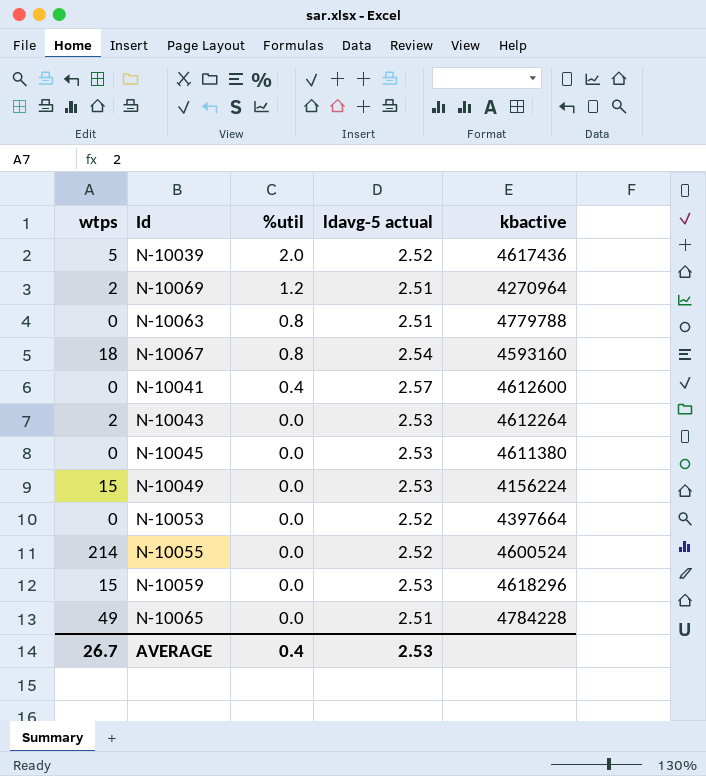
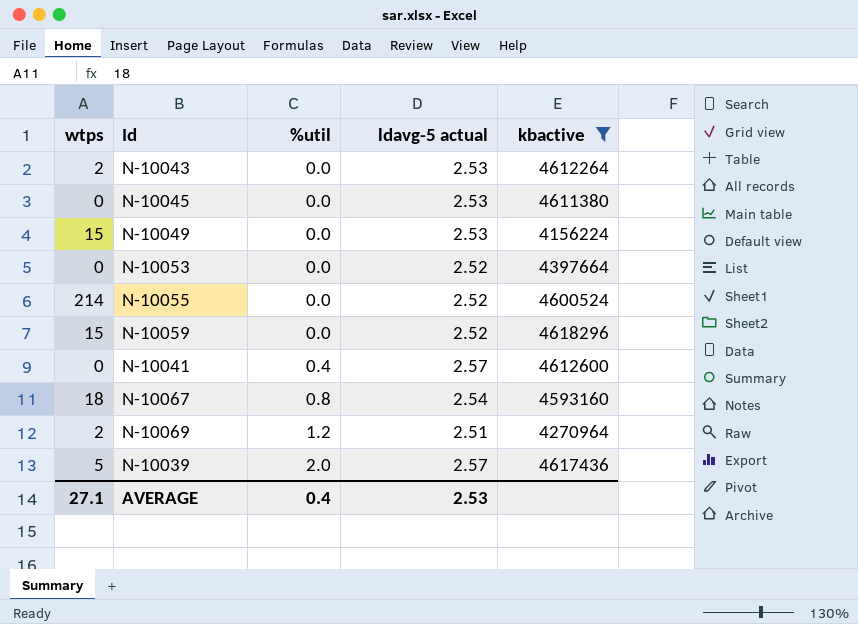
filter: none -> kbactive <= 4618296
row order: %util descending -> %util ascending
N-10059 | ldavg-5 actual: 2.53 -> 2.52
N-10039 | ldavg-5 actual: 2.52 -> 2.57
AVERAGE | wtps: 26.7 -> 27.1

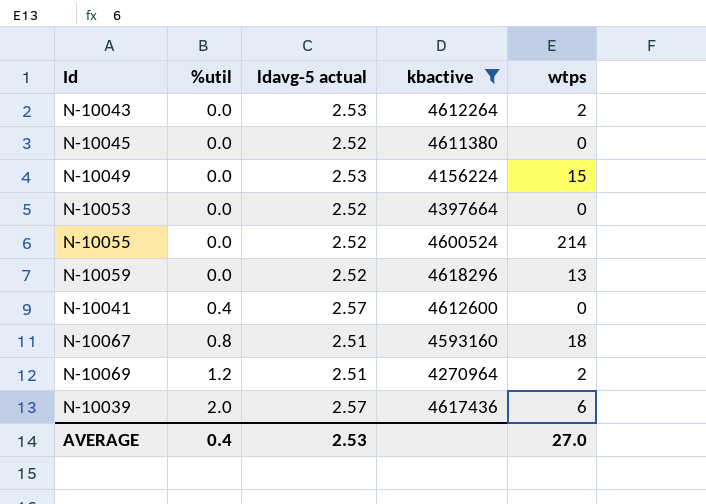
column wtps | position: 1 -> 5
N-10045 | ldavg-5 actual: 2.53 -> 2.52
N-10059 | wtps: 15 -> 13
N-10067 | ldavg-5 actual: 2.54 -> 2.51
N-10039 | wtps: 5 -> 6
AVERAGE | wtps: 27.1 -> 27.0

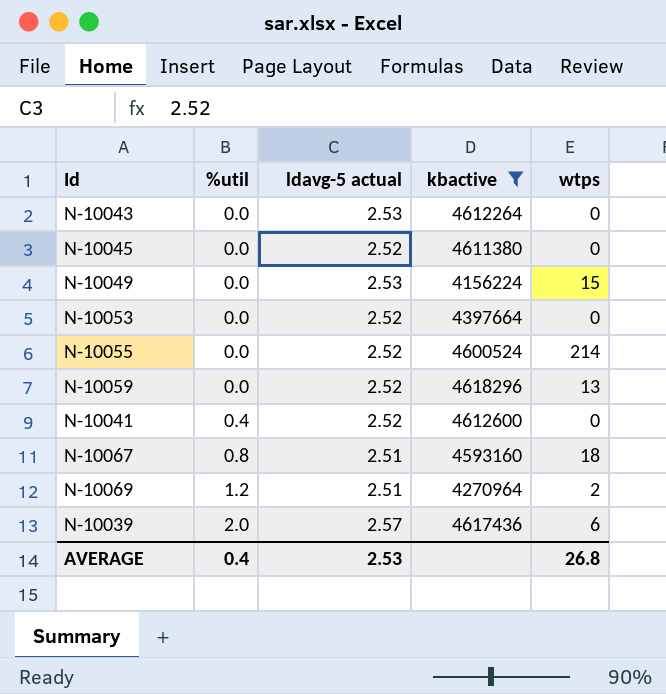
N-10043 | wtps: 2 -> 0
N-10041 | ldavg-5 actual: 2.57 -> 2.52
AVERAGE | wtps: 27.0 -> 26.8

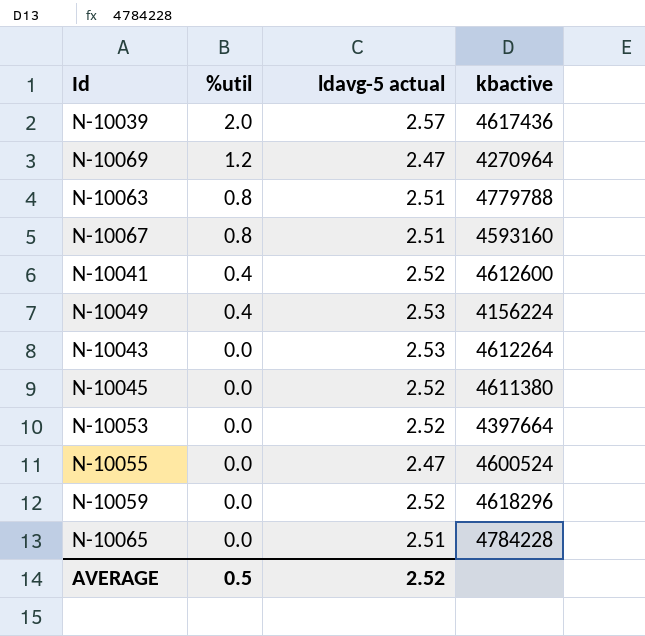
filter: kbactive <= 4618296 -> none
row order: %util ascending -> %util descending
column wtps | position: 5 -> none
N-10069 | ldavg-5 actual: 2.51 -> 2.47
N-10049 | %util: 0.0 -> 0.4
N-10055 | ldavg-5 actual: 2.52 -> 2.47
AVERAGE | %util: 0.4 -> 0.5
AVERAGE | ldavg-5 actual: 2.53 -> 2.52

